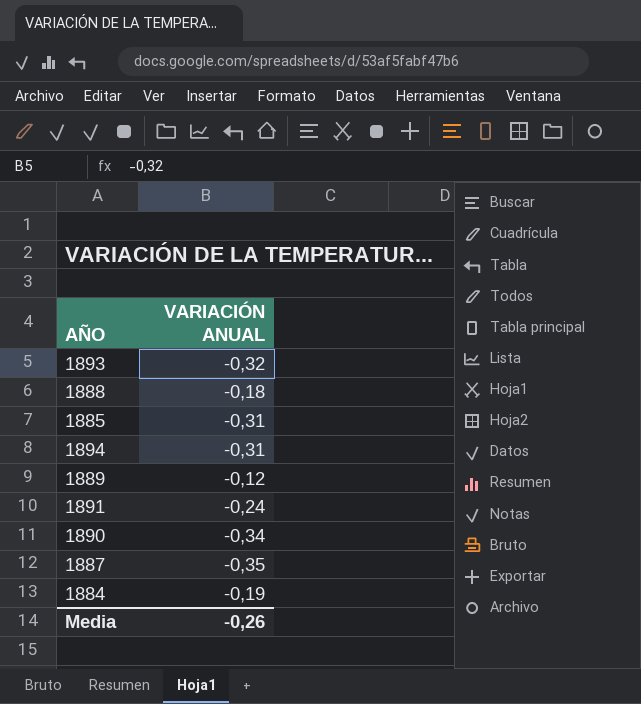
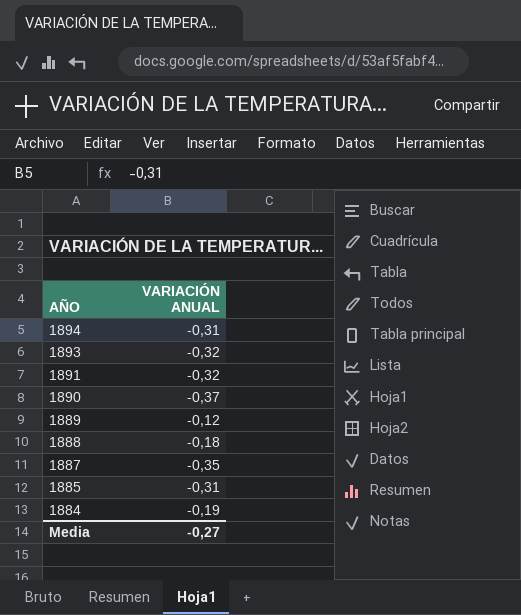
row order: none -> AÑO descending
1891 | VARIACIÓN ANUAL: -0,24 -> -0,32
1890 | VARIACIÓN ANUAL: -0,34 -> -0,37
Media | VARIACIÓN ANUAL: -0,26 -> -0,27

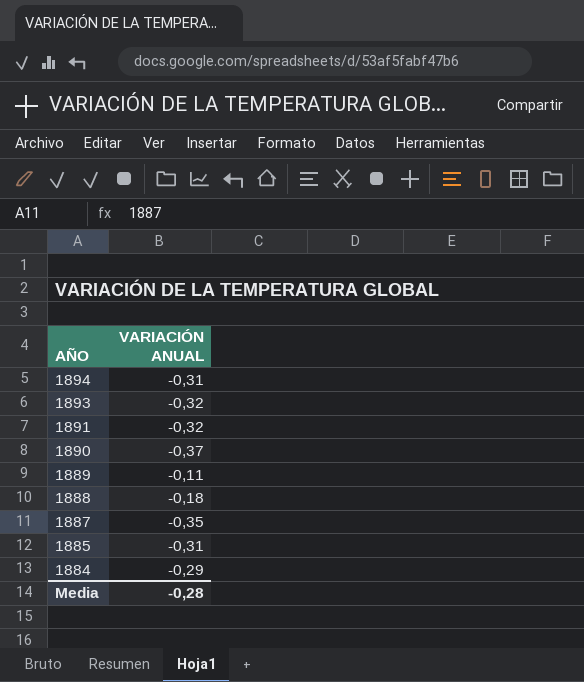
1889 | VARIACIÓN ANUAL: -0,12 -> -0,11
1884 | VARIACIÓN ANUAL: -0,19 -> -0,29
Media | VARIACIÓN ANUAL: -0,27 -> -0,28

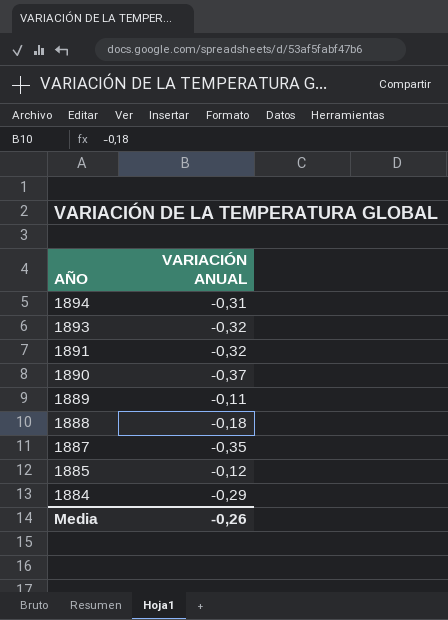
1885 | VARIACIÓN ANUAL: -0,31 -> -0,12
Media | VARIACIÓN ANUAL: -0,28 -> -0,26

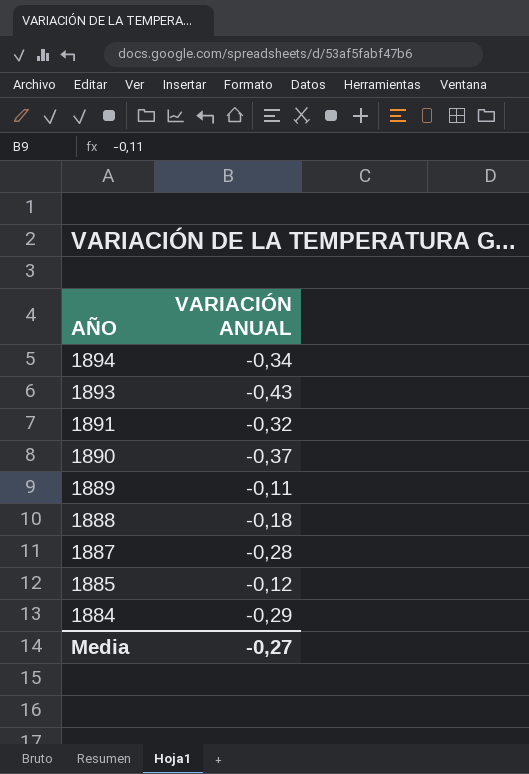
1894 | VARIACIÓN ANUAL: -0,31 -> -0,34
1893 | VARIACIÓN ANUAL: -0,32 -> -0,43
1887 | VARIACIÓN ANUAL: -0,35 -> -0,28
Media | VARIACIÓN ANUAL: -0,26 -> -0,27

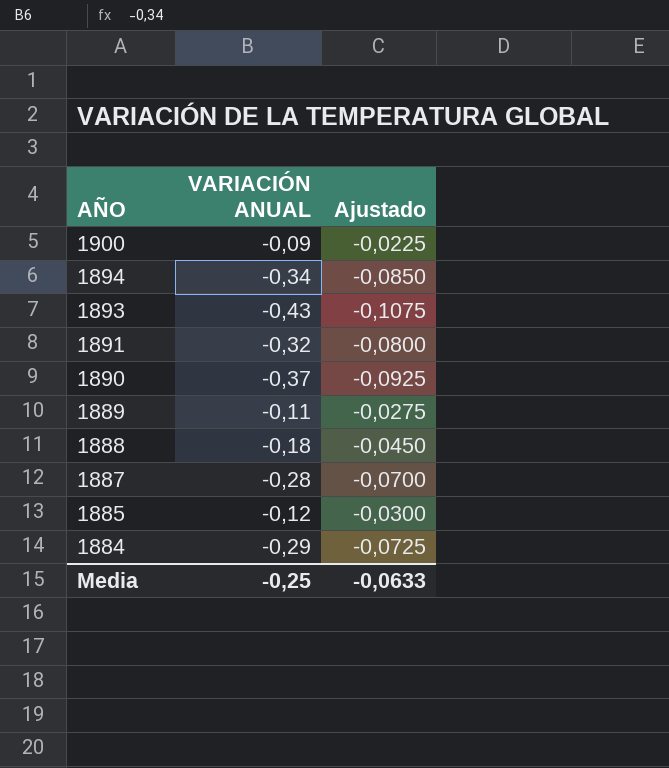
column Ajustado | formula: none -> [VARIACIÓN ANUAL] * 0,25
row 1900: none -> -0,09 | -0,0225
Media | VARIACIÓN ANUAL: -0,27 -> -0,25

